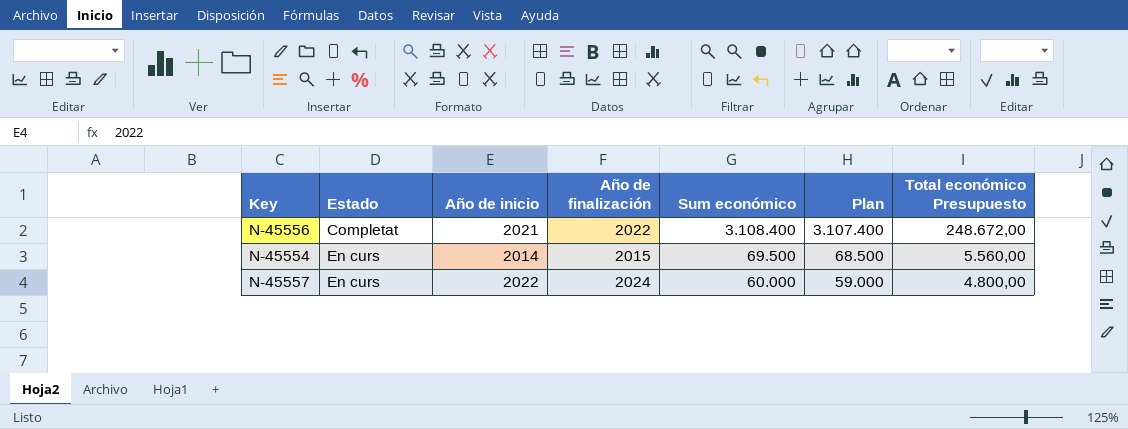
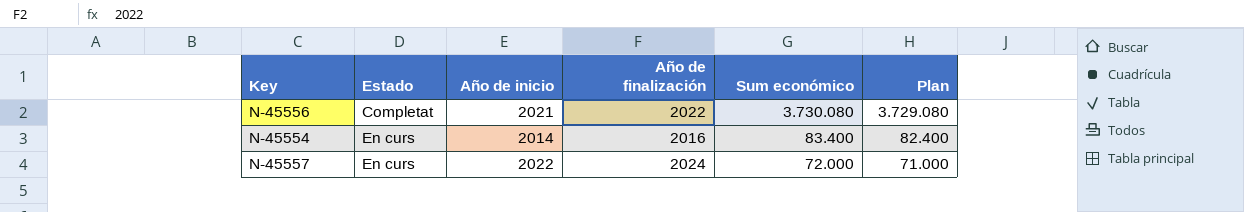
column Total económico Presupuesto | formula: [Sum económico] * 0,08 -> none
N-45556 | Sum económico: 3.108.400 -> 3.730.080
N-45556 | Plan: 3.107.400 -> 3.729.080
N-45554 | Año de finalización: 2015 -> 2016
N-45554 | Sum económico: 69.500 -> 83.400
N-45554 | Plan: 68.500 -> 82.400
N-45557 | Sum económico: 60.000 -> 72.000
N-45557 | Plan: 59.000 -> 71.000

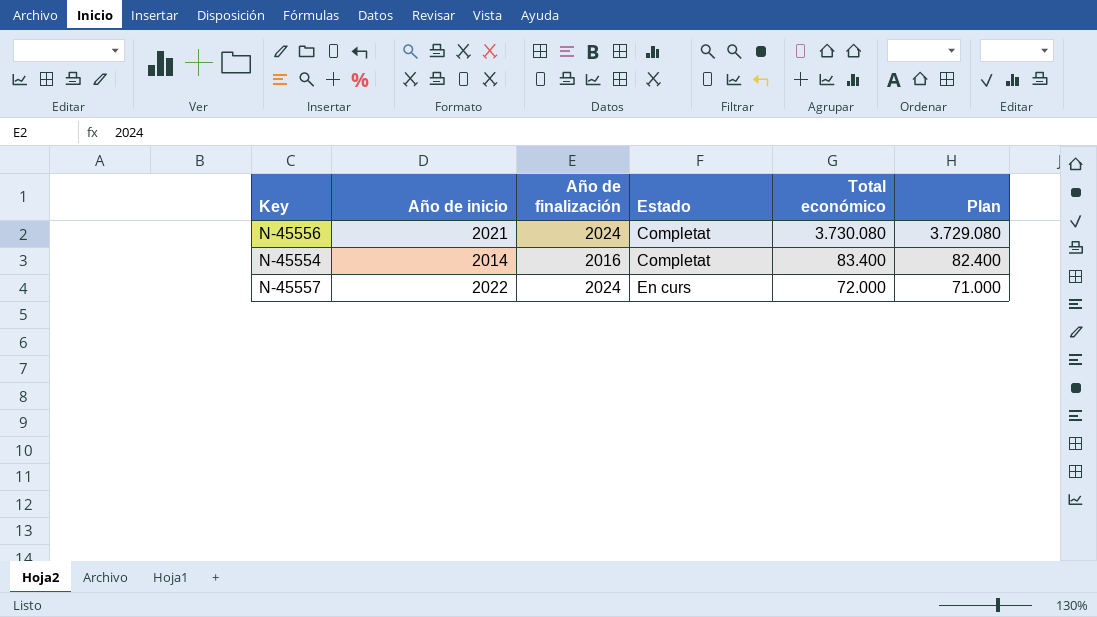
column Estado | position: 2 -> 4
column name: Sum económico -> Total económico
N-45556 | Año de finalización: 2022 -> 2024
N-45554 | Estado: En curs -> Completat

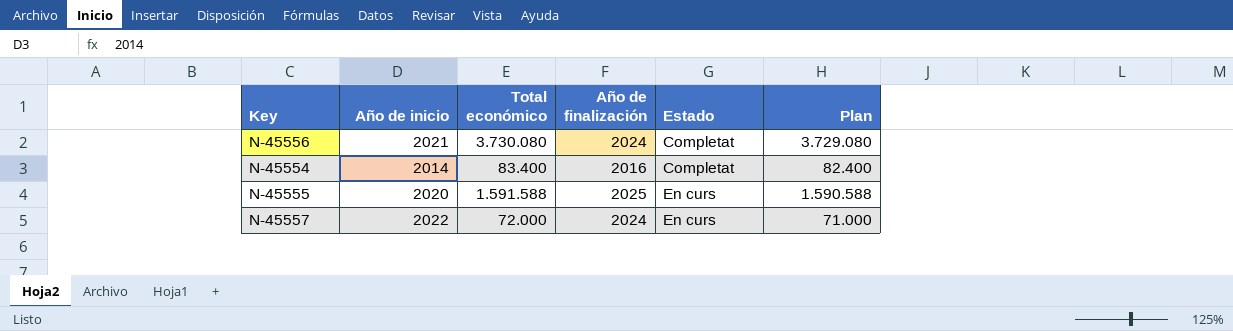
column Total económico | position: 5 -> 3
row N-45555: none -> 2020 | 1.591.588 | 2025 | En curs | 1.590.588

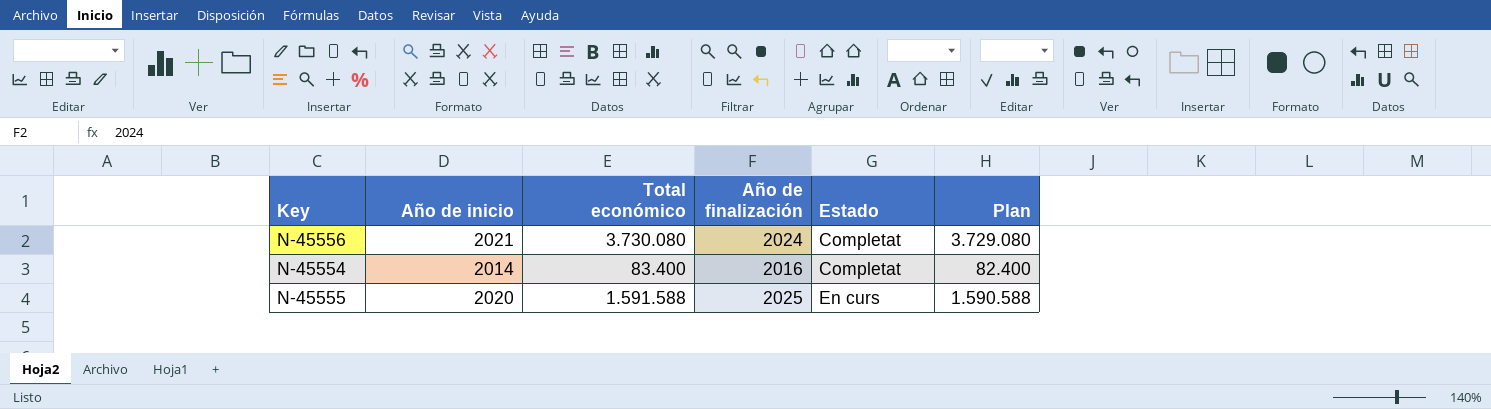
row N-45557: 2022 | 72.000 | 2024 | En curs | 71.000 -> none

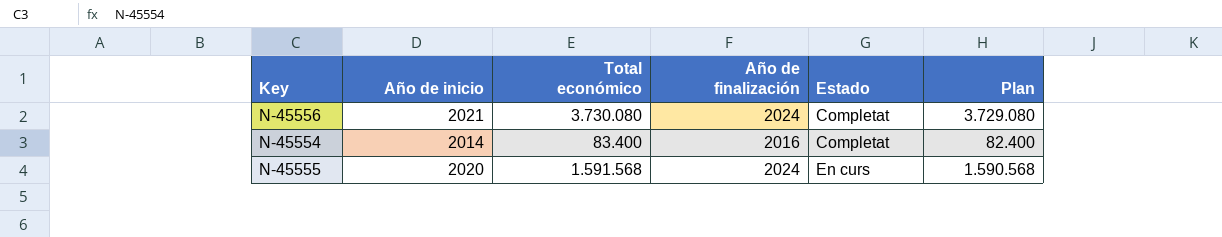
N-45555 | Total económico: 1.591.588 -> 1.591.568
N-45555 | Año de finalización: 2025 -> 2024
N-45555 | Plan: 1.590.588 -> 1.590.568

